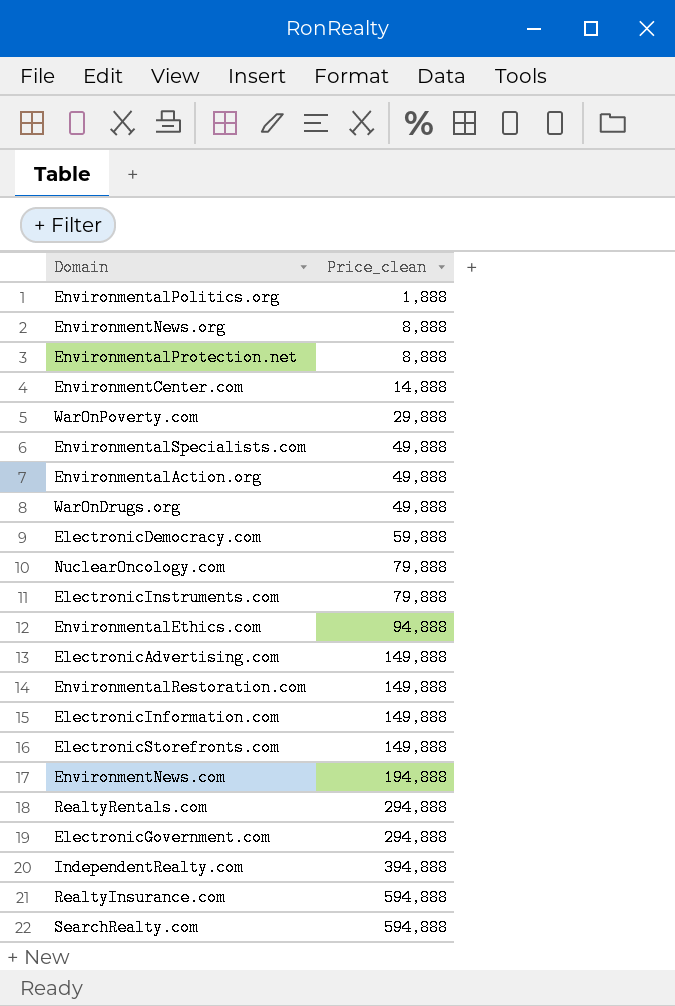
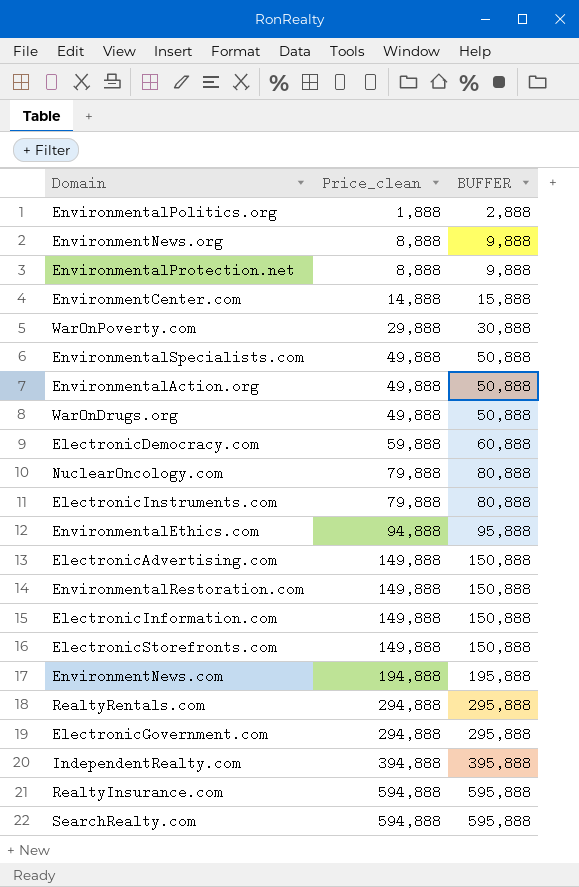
column BUFFER | formula: none -> [Price_clean] + 1000

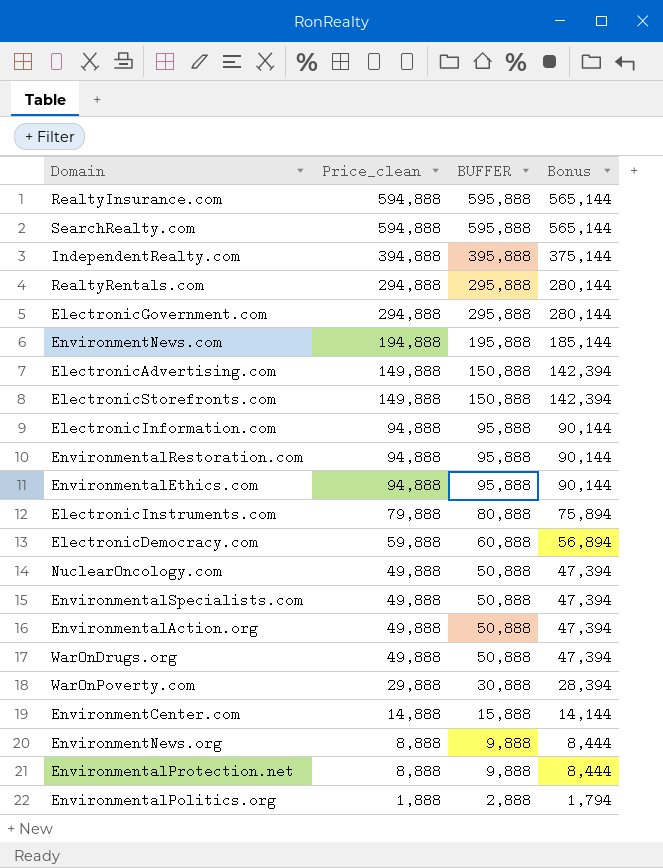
row order: Price_clean ascending -> Price_clean descending
column Bonus | formula: none -> [Price_clean] * 0.95
ElectronicInformation.com | Price_clean: 149,888 -> 94,888
ElectronicInformation.com | BUFFER: 150,888 -> 95,888
EnvironmentalRestoration.com | Price_clean: 149,888 -> 94,888
EnvironmentalRestoration.com | BUFFER: 150,888 -> 95,888
NuclearOncology.com | Price_clean: 79,888 -> 49,888
NuclearOncology.com | BUFFER: 80,888 -> 50,888

